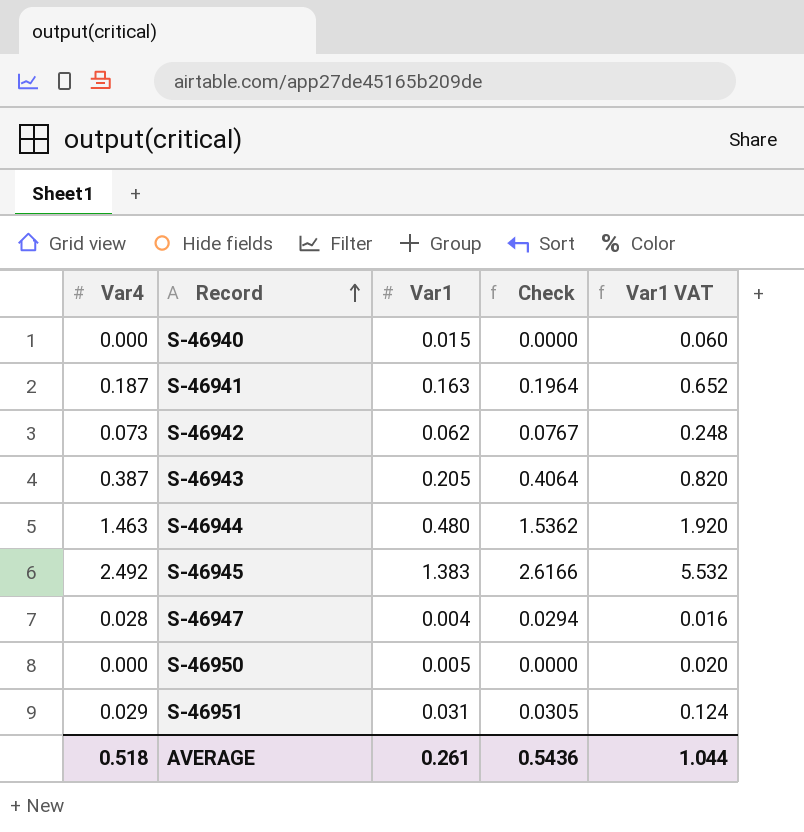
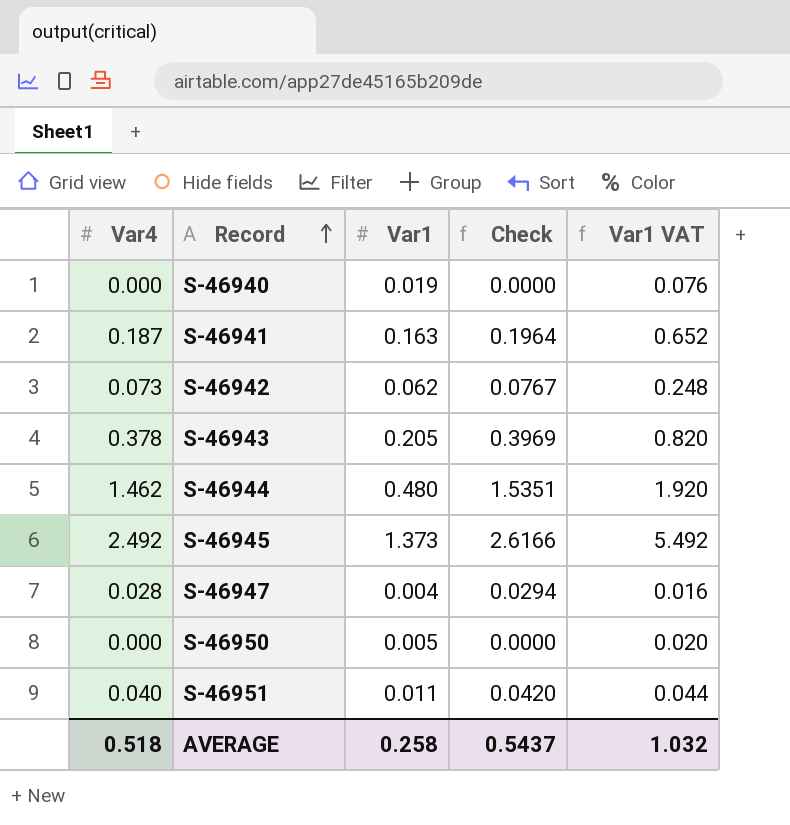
S-46940 | Var1: 0.015 -> 0.019
S-46940 | Var1 VAT: 0.060 -> 0.076
S-46943 | Var4: 0.387 -> 0.378
S-46943 | Check: 0.4064 -> 0.3969
S-46944 | Var4: 1.463 -> 1.462
S-46944 | Check: 1.5362 -> 1.5351
S-46945 | Var1: 1.383 -> 1.373
S-46945 | Var1 VAT: 5.532 -> 5.492
S-46951 | Var4: 0.029 -> 0.040
S-46951 | Var1: 0.031 -> 0.011
S-46951 | Check: 0.0305 -> 0.0420
S-46951 | Var1 VAT: 0.124 -> 0.044
AVERAGE | Var1: 0.261 -> 0.258
AVERAGE | Check: 0.5436 -> 0.5437
AVERAGE | Var1 VAT: 1.044 -> 1.032

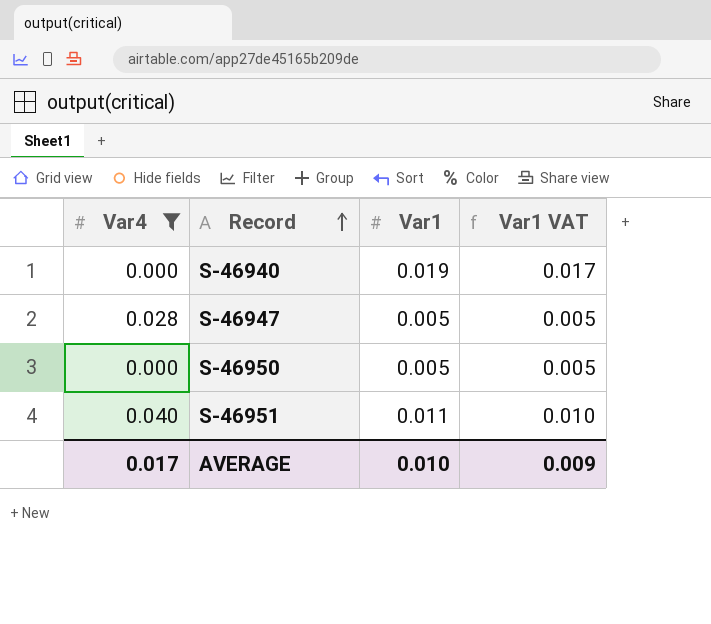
filter: none -> Var4 <= 0.040
column Check | formula: [Var4] * 1.05 -> none
column Var1 VAT | formula: [Var1] * 4 -> [Var1] * 0.9
S-46947 | Var1: 0.004 -> 0.005
AVERAGE | Var4: 0.518 -> 0.017
AVERAGE | Var1: 0.258 -> 0.010
AVERAGE | Var1 VAT: 1.032 -> 0.009

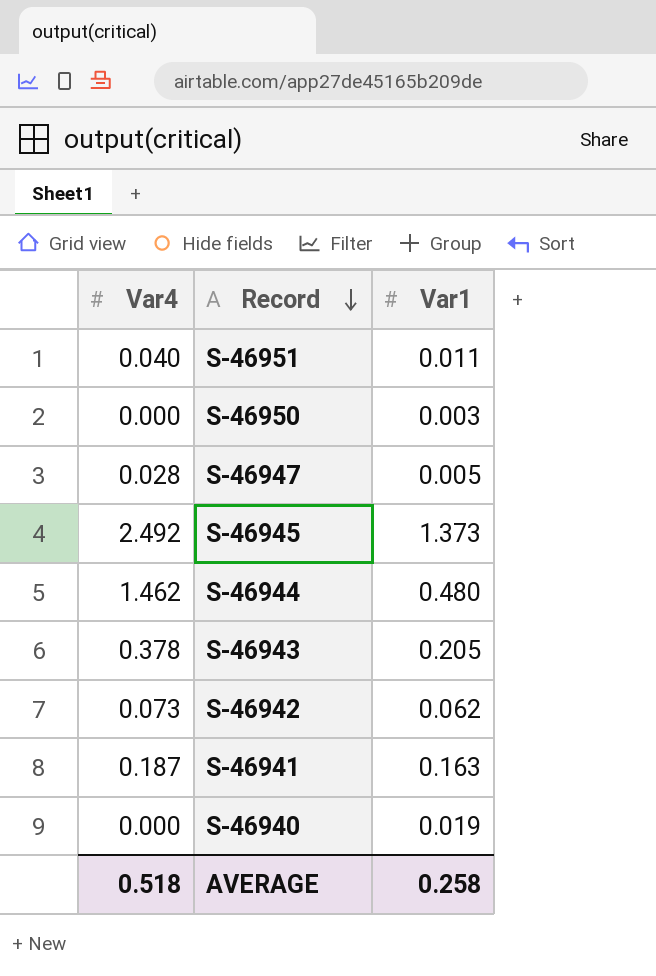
filter: Var4 <= 0.040 -> none
row order: Record ascending -> Record descending
column Var1 VAT | formula: [Var1] * 0.9 -> none
S-46950 | Var1: 0.005 -> 0.003
AVERAGE | Var4: 0.017 -> 0.518
AVERAGE | Var1: 0.010 -> 0.258

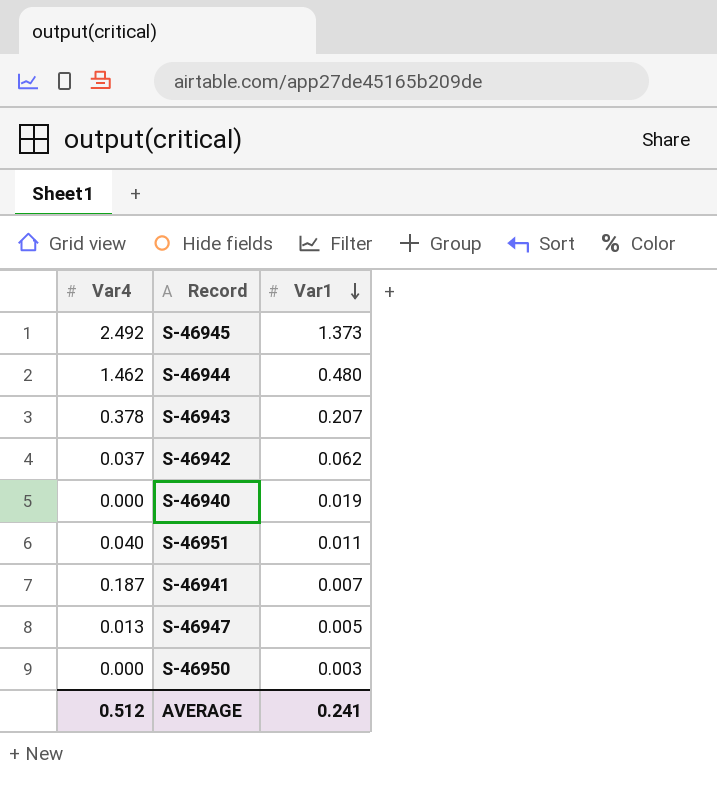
row order: Record descending -> Var1 descending
S-46943 | Var1: 0.205 -> 0.207
S-46942 | Var4: 0.073 -> 0.037
S-46941 | Var1: 0.163 -> 0.007
S-46947 | Var4: 0.028 -> 0.013
AVERAGE | Var4: 0.518 -> 0.512
AVERAGE | Var1: 0.258 -> 0.241

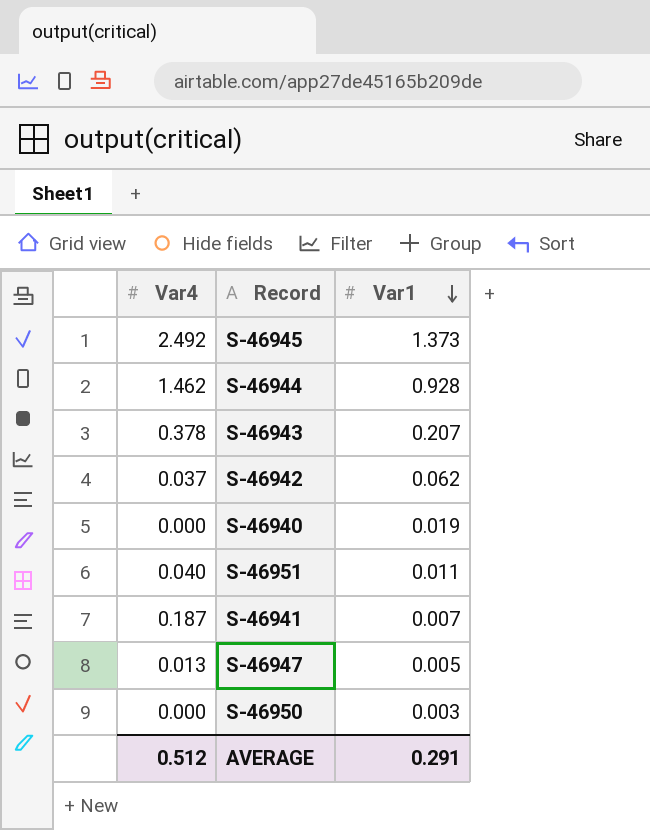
S-46944 | Var1: 0.480 -> 0.928
AVERAGE | Var1: 0.241 -> 0.291

